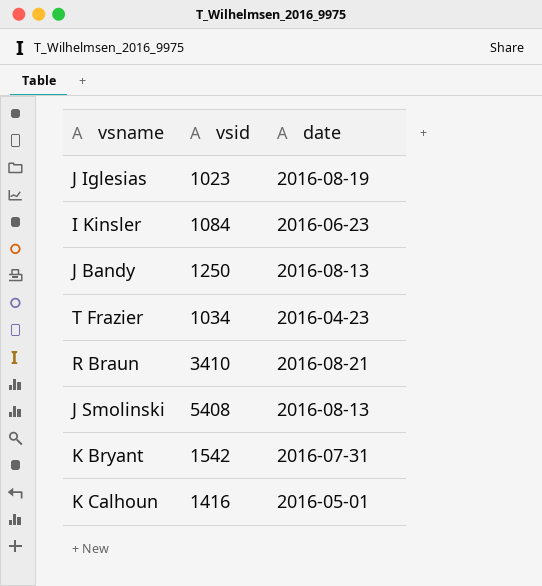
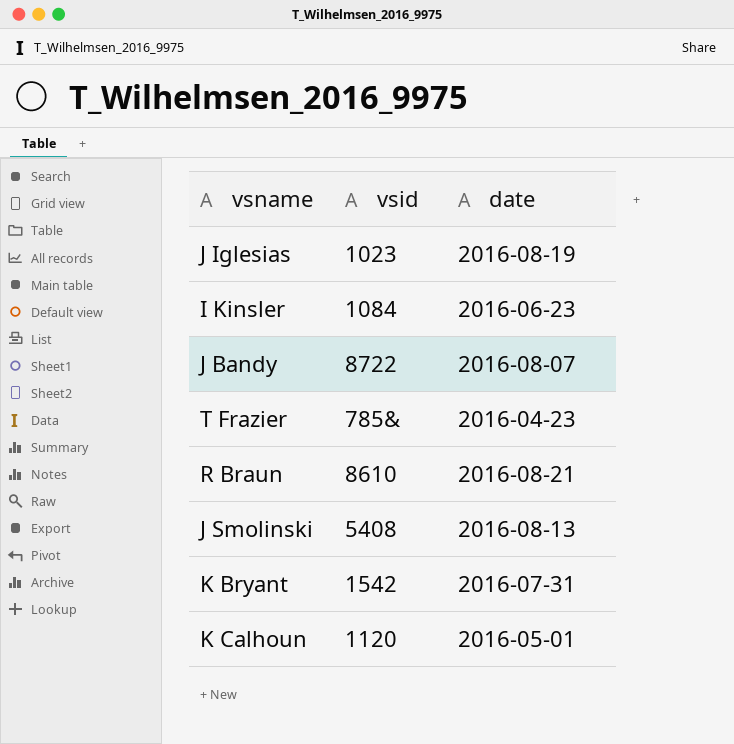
J Bandy | vsid: 1250 -> 8722
J Bandy | date: 2016-08-13 -> 2016-08-07
T Frazier | vsid: 1034 -> 785&
R Braun | vsid: 3410 -> 8610
K Calhoun | vsid: 1416 -> 1120

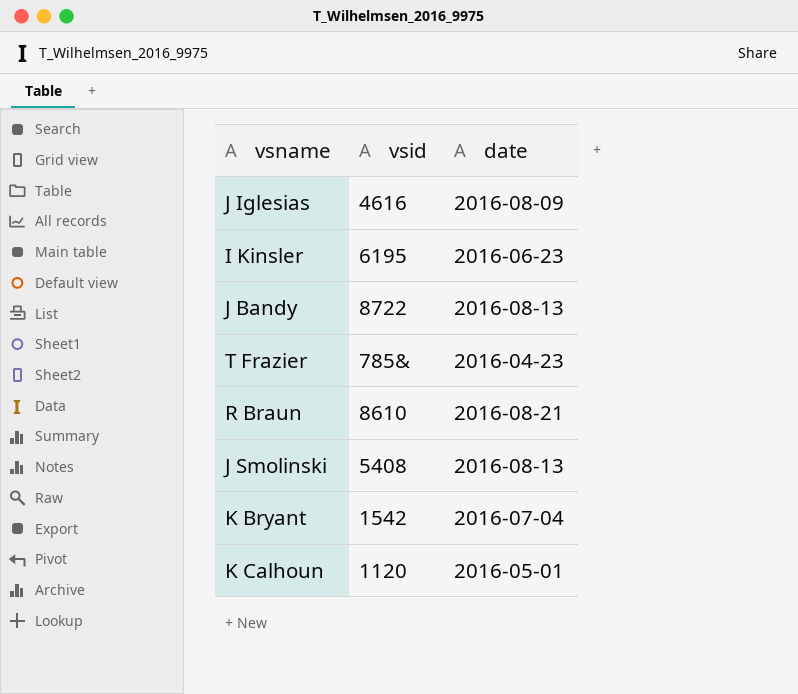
J Iglesias | vsid: 1023 -> 4616
J Iglesias | date: 2016-08-19 -> 2016-08-09
I Kinsler | vsid: 1084 -> 6195
J Bandy | date: 2016-08-07 -> 2016-08-13
K Bryant | date: 2016-07-31 -> 2016-07-04

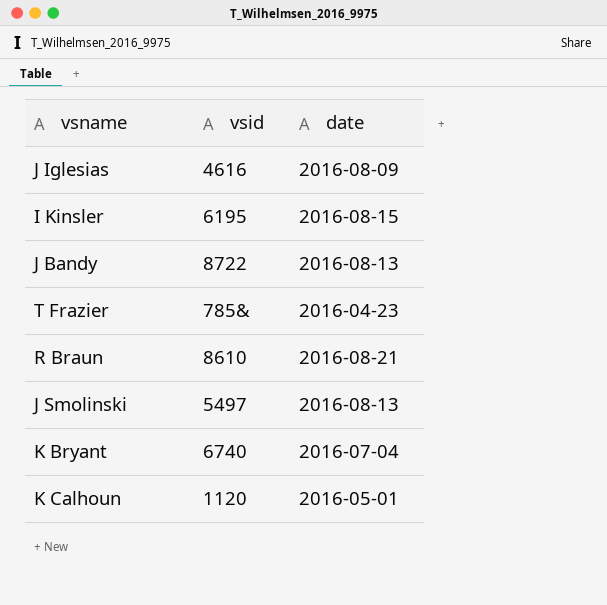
I Kinsler | date: 2016-06-23 -> 2016-08-15
J Smolinski | vsid: 5408 -> 5497
K Bryant | vsid: 1542 -> 6740

